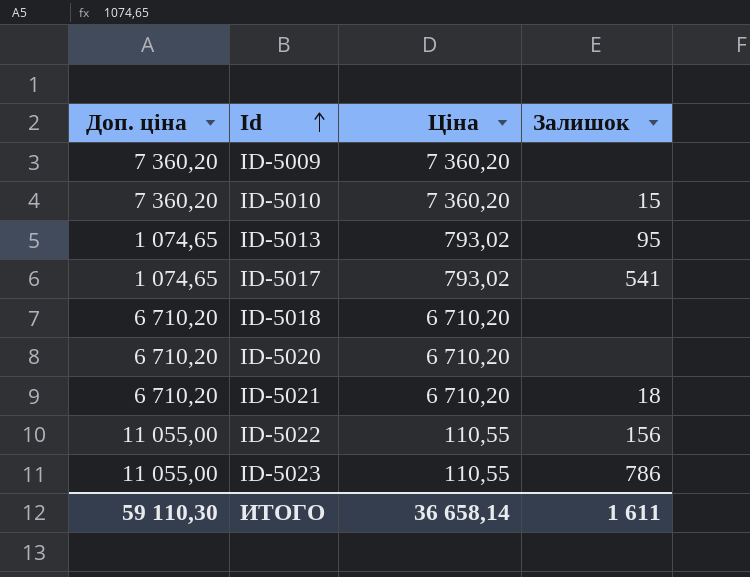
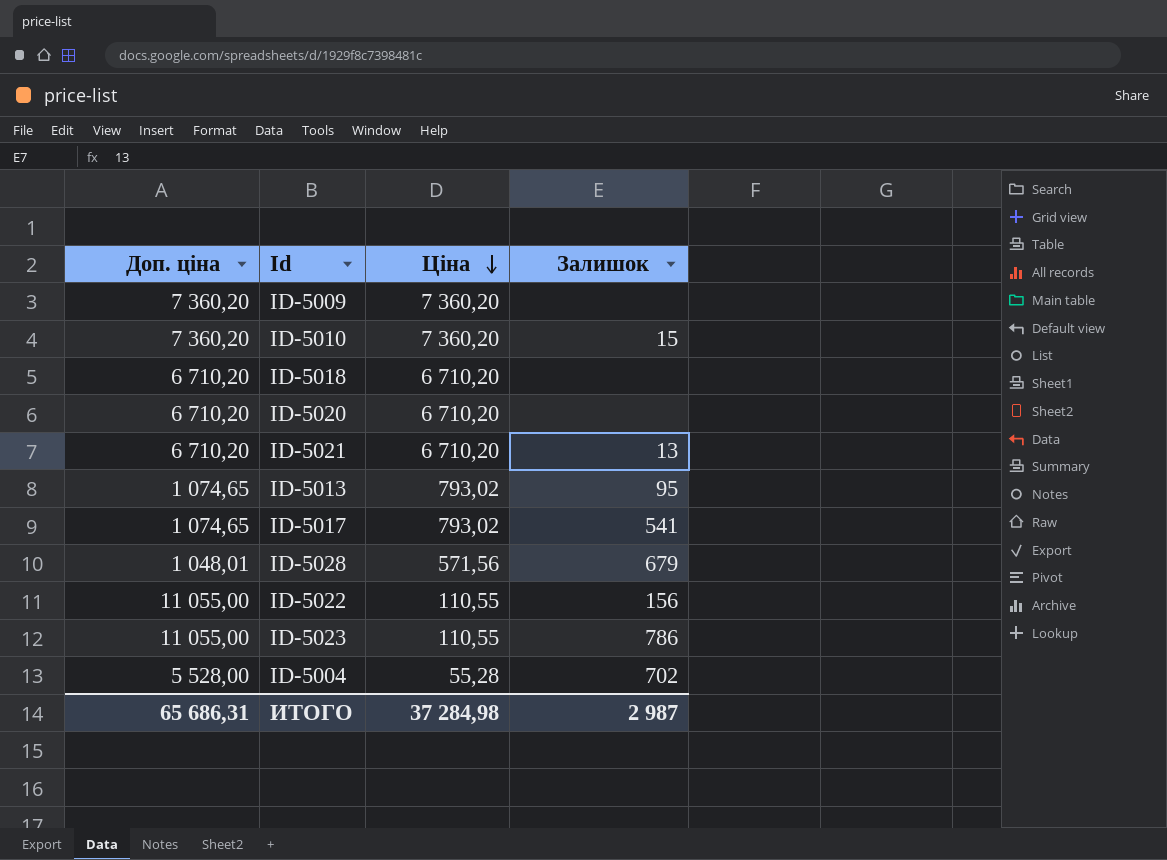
row order: Id ascending -> Ціна descending
ID-5021 | Залишок: 18 -> 13
row ID-5028: none -> 1 048,01 | 571,56 | 679
row ID-5004: none -> 5 528,00 | 55,28 | 702
ИТОГО | Доп. ціна: 59 110,30 -> 65 686,31
ИТОГО | Ціна: 36 658,14 -> 37 284,98
ИТОГО | Залишок: 1 611 -> 2 987

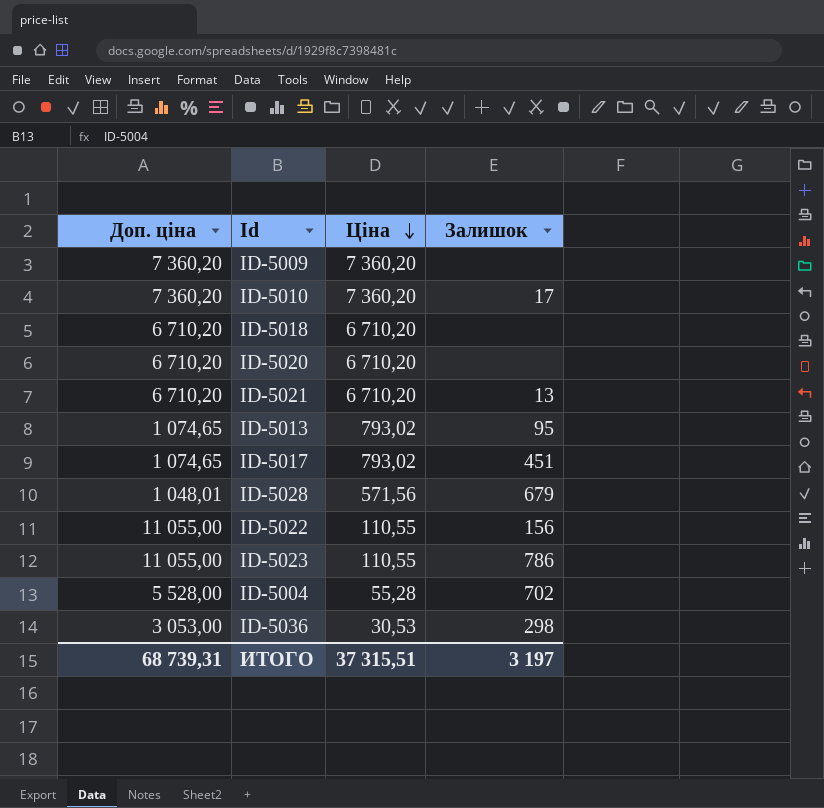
ID-5010 | Залишок: 15 -> 17
ID-5017 | Залишок: 541 -> 451
row ID-5036: none -> 3 053,00 | 30,53 | 298
ИТОГО | Доп. ціна: 65 686,31 -> 68 739,31
ИТОГО | Ціна: 37 284,98 -> 37 315,51
ИТОГО | Залишок: 2 987 -> 3 197

